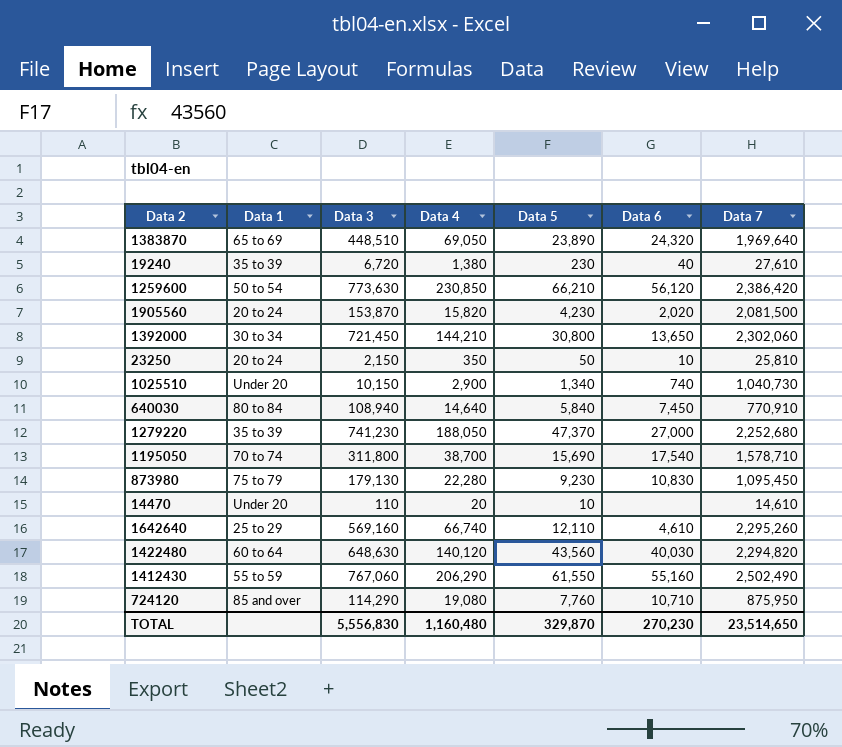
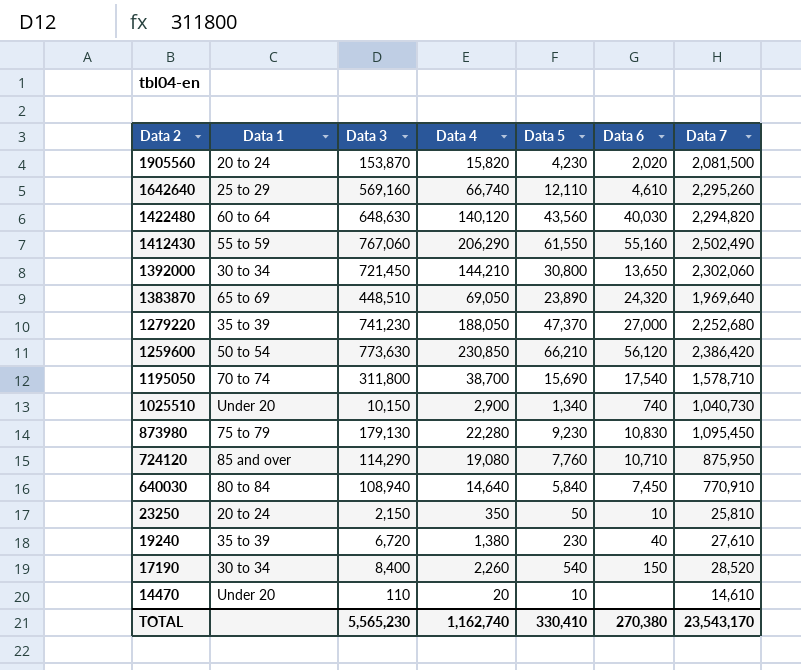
row order: none -> Data 2 descending
row 17190: none -> 30 to 34 | 8,400 | 2,260 | 540 | 150 | 28,520
TOTAL | Data 3: 5,556,830 -> 5,565,230
TOTAL | Data 4: 1,160,480 -> 1,162,740
TOTAL | Data 5: 329,870 -> 330,410
TOTAL | Data 6: 270,230 -> 270,380
TOTAL | Data 7: 23,514,650 -> 23,543,170

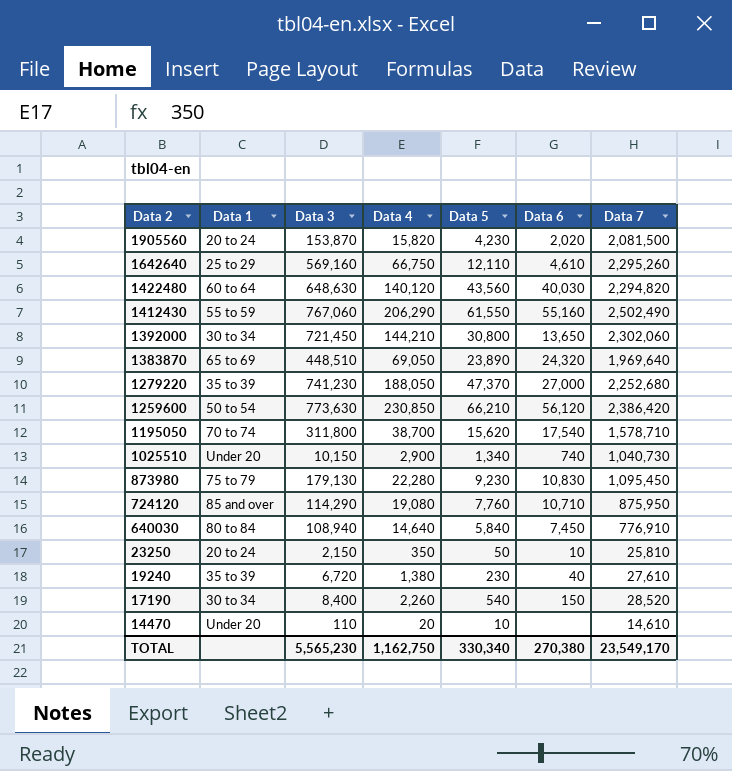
1642640 | Data 4: 66,740 -> 66,750
1195050 | Data 5: 15,690 -> 15,620
640030 | Data 7: 770,910 -> 776,910
TOTAL | Data 4: 1,162,740 -> 1,162,750
TOTAL | Data 5: 330,410 -> 330,340
TOTAL | Data 7: 23,543,170 -> 23,549,170

